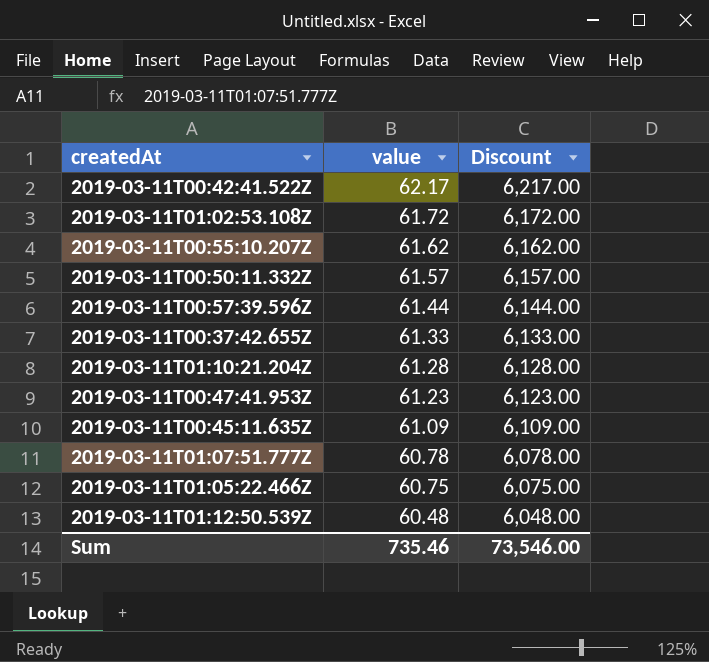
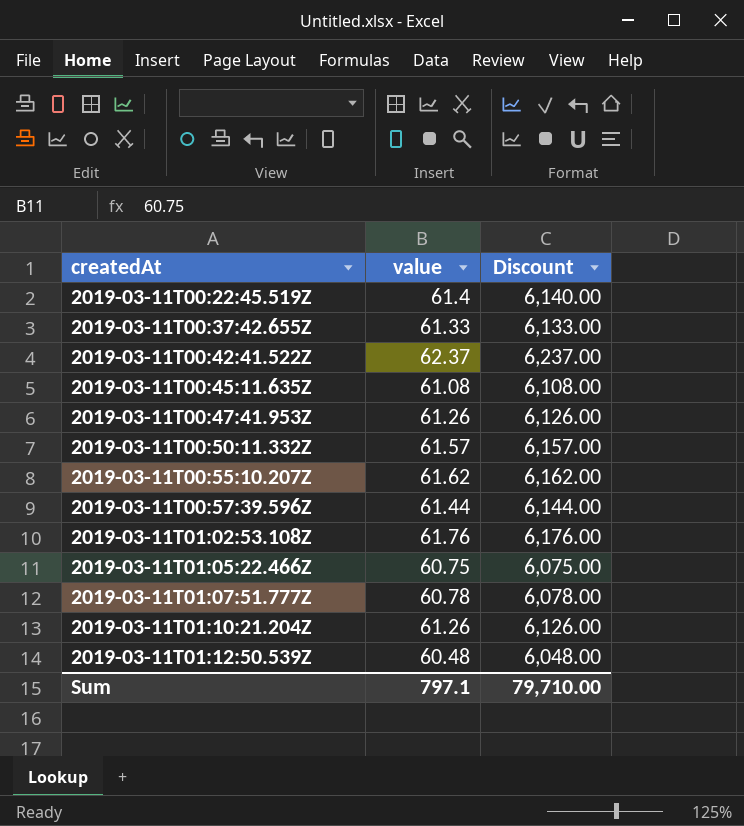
row order: value descending -> createdAt ascending
row 2019-03-11T00:22:45.519Z: none -> 61.4 | 6,140.00
2019-03-11T00:42:41.522Z | value: 62.17 -> 62.37
2019-03-11T00:42:41.522Z | Discount: 6,217.00 -> 6,237.00
2019-03-11T00:45:11.635Z | value: 61.09 -> 61.08
2019-03-11T00:45:11.635Z | Discount: 6,109.00 -> 6,108.00
2019-03-11T00:47:41.953Z | value: 61.23 -> 61.26
2019-03-11T00:47:41.953Z | Discount: 6,123.00 -> 6,126.00
2019-03-11T01:02:53.108Z | value: 61.72 -> 61.76
2019-03-11T01:02:53.108Z | Discount: 6,172.00 -> 6,176.00
2019-03-11T01:10:21.204Z | value: 61.28 -> 61.26
2019-03-11T01:10:21.204Z | Discount: 6,128.00 -> 6,126.00
Sum | value: 735.46 -> 797.1
Sum | Discount: 73,546.00 -> 79,710.00

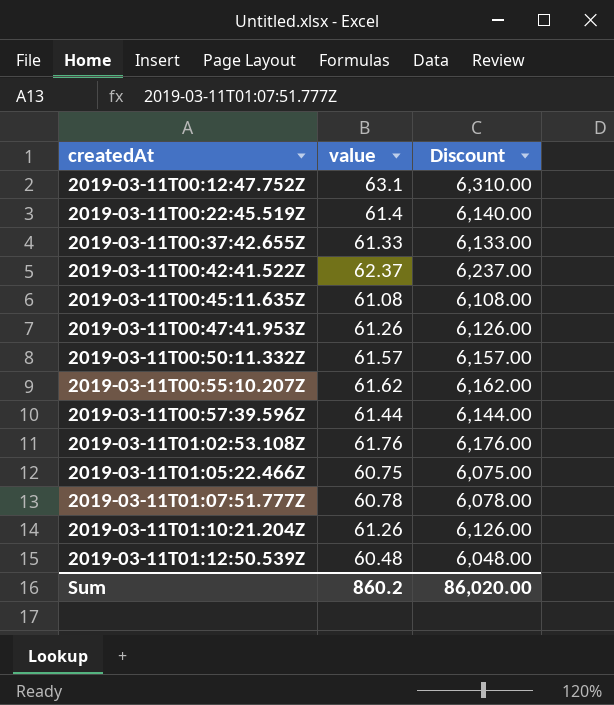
row 2019-03-11T00:12:47.752Z: none -> 63.1 | 6,310.00
Sum | value: 797.1 -> 860.2
Sum | Discount: 79,710.00 -> 86,020.00

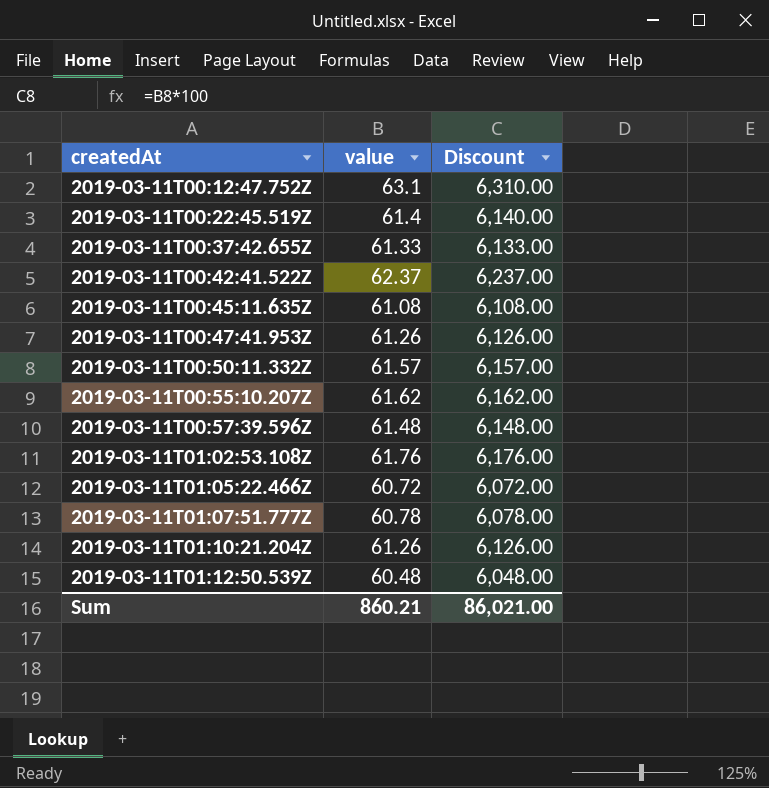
2019-03-11T00:57:39.596Z | value: 61.44 -> 61.48
2019-03-11T00:57:39.596Z | Discount: 6,144.00 -> 6,148.00
2019-03-11T01:05:22.466Z | value: 60.75 -> 60.72
2019-03-11T01:05:22.466Z | Discount: 6,075.00 -> 6,072.00
Sum | value: 860.2 -> 860.21
Sum | Discount: 86,020.00 -> 86,021.00

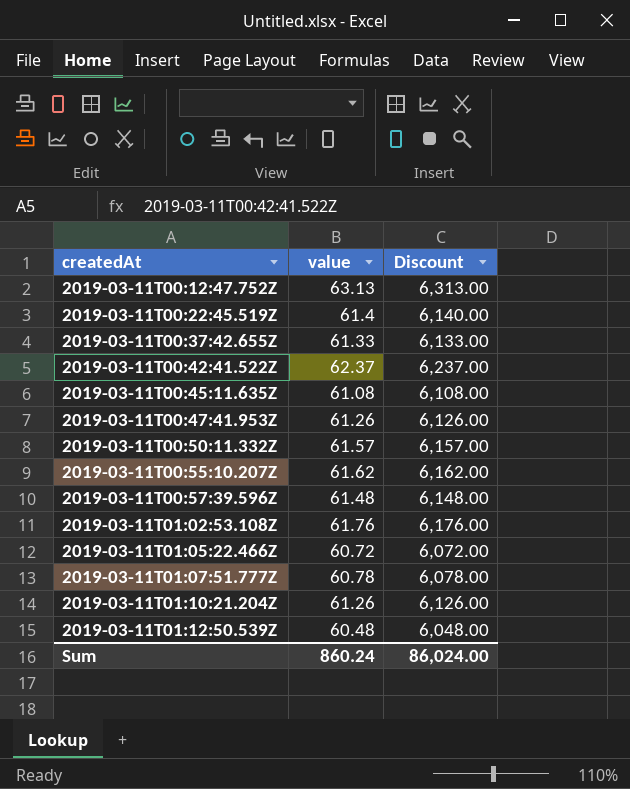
2019-03-11T00:12:47.752Z | value: 63.1 -> 63.13
2019-03-11T00:12:47.752Z | Discount: 6,310.00 -> 6,313.00
Sum | value: 860.21 -> 860.24
Sum | Discount: 86,021.00 -> 86,024.00

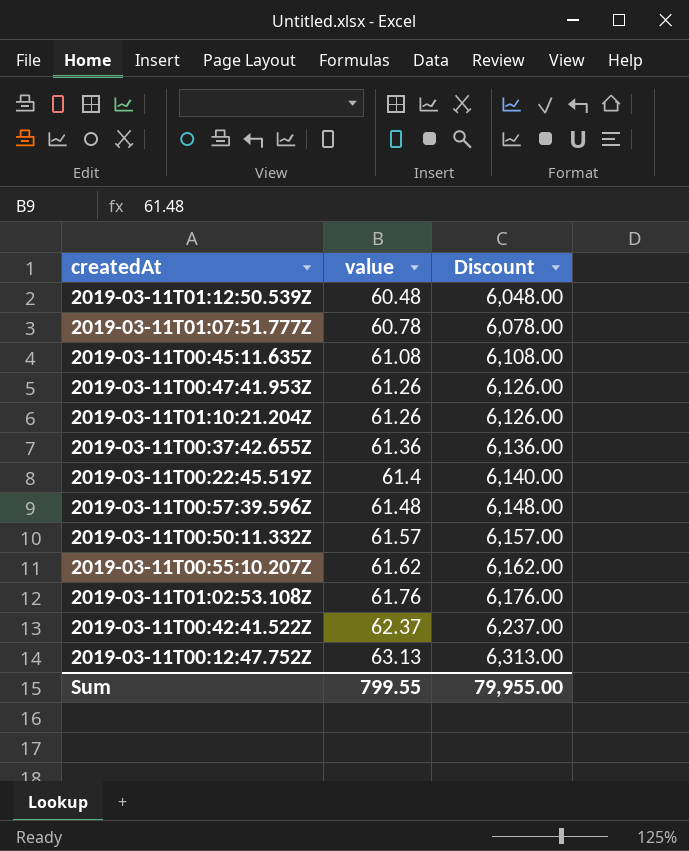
row order: createdAt ascending -> value ascending
row 2019-03-11T01:05:22.466Z: 60.72 | 6,072.00 -> none
2019-03-11T00:37:42.655Z | value: 61.33 -> 61.36
2019-03-11T00:37:42.655Z | Discount: 6,133.00 -> 6,136.00
Sum | value: 860.24 -> 799.55
Sum | Discount: 86,024.00 -> 79,955.00

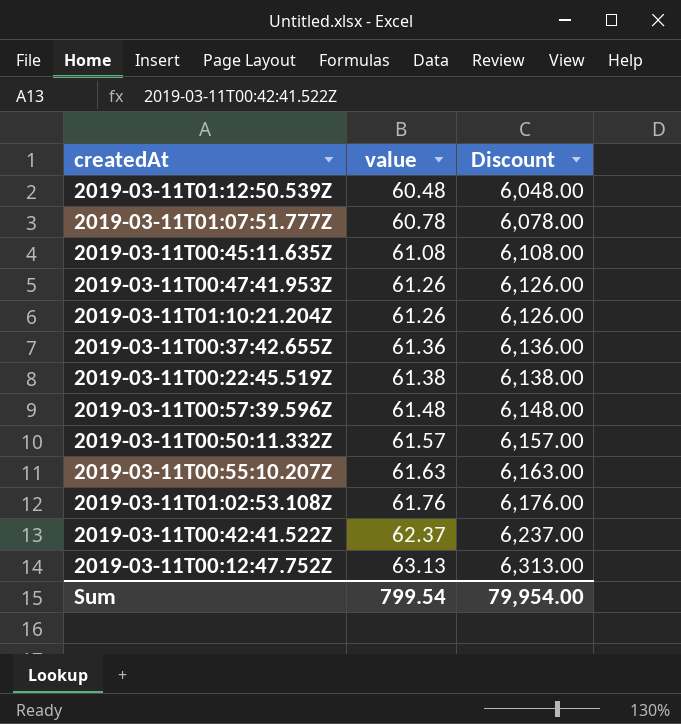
2019-03-11T00:22:45.519Z | value: 61.4 -> 61.38
2019-03-11T00:22:45.519Z | Discount: 6,140.00 -> 6,138.00
2019-03-11T00:55:10.207Z | value: 61.62 -> 61.63
2019-03-11T00:55:10.207Z | Discount: 6,162.00 -> 6,163.00
Sum | value: 799.55 -> 799.54
Sum | Discount: 79,955.00 -> 79,954.00

